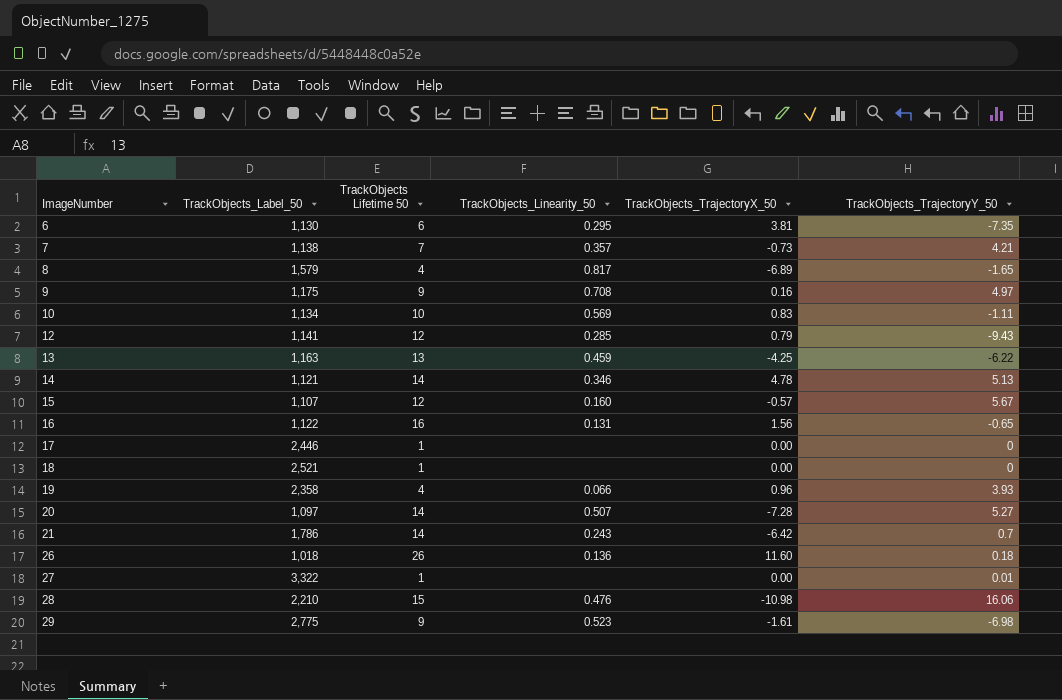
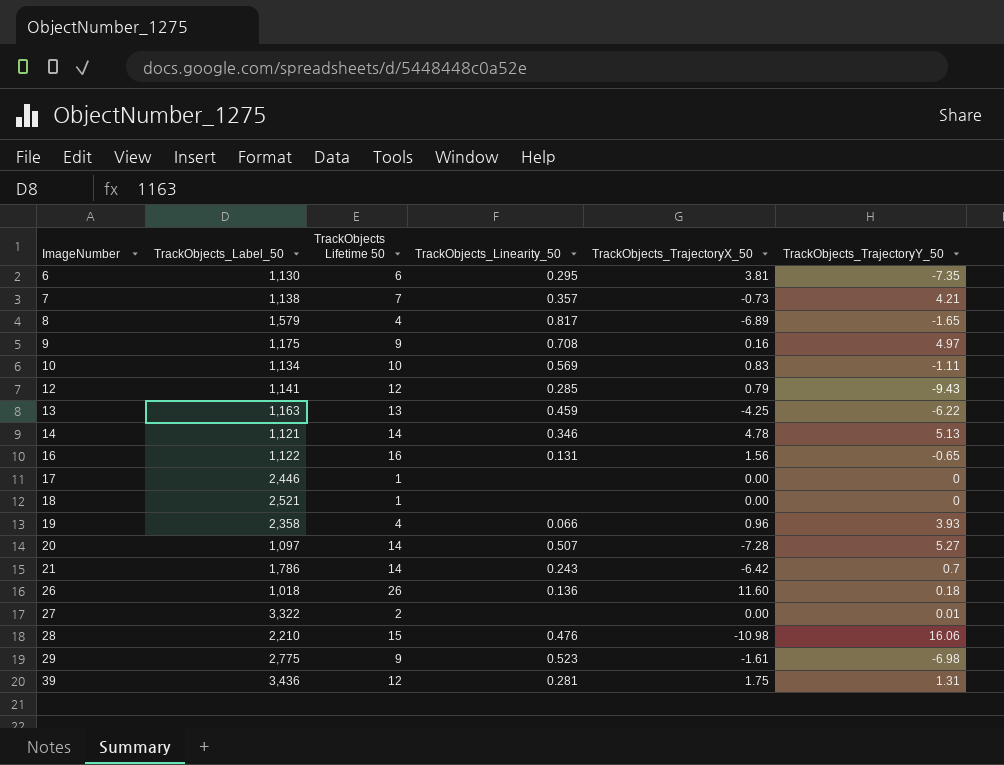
row 15: 1,107 | 12 | 0.160 | -0.57 | 5.67 -> none
27 | TrackObjects Lifetime 50: 1 -> 2
row 39: none -> 3,436 | 12 | 0.281 | 1.75 | 1.31

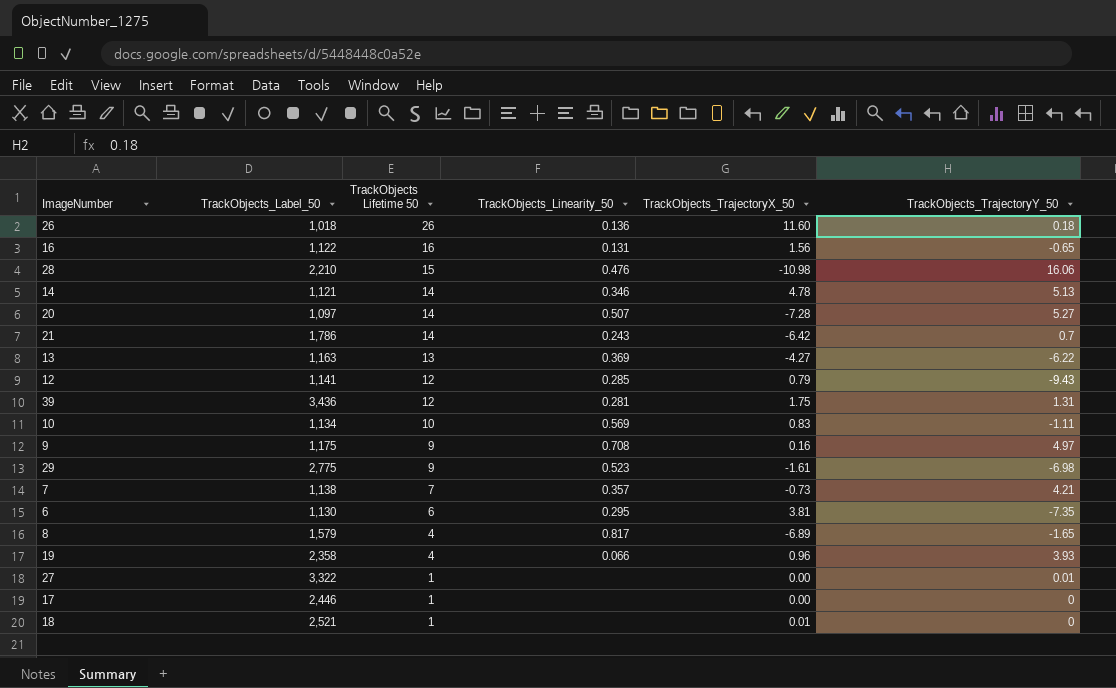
row order: ImageNumber ascending -> TrackObjects Lifetime 50 descending
13 | TrackObjects_Linearity_50: 0.459 -> 0.369
13 | TrackObjects_TrajectoryX_50: -4.25 -> -4.27
27 | TrackObjects Lifetime 50: 2 -> 1
18 | TrackObjects_TrajectoryX_50: 0.00 -> 0.01

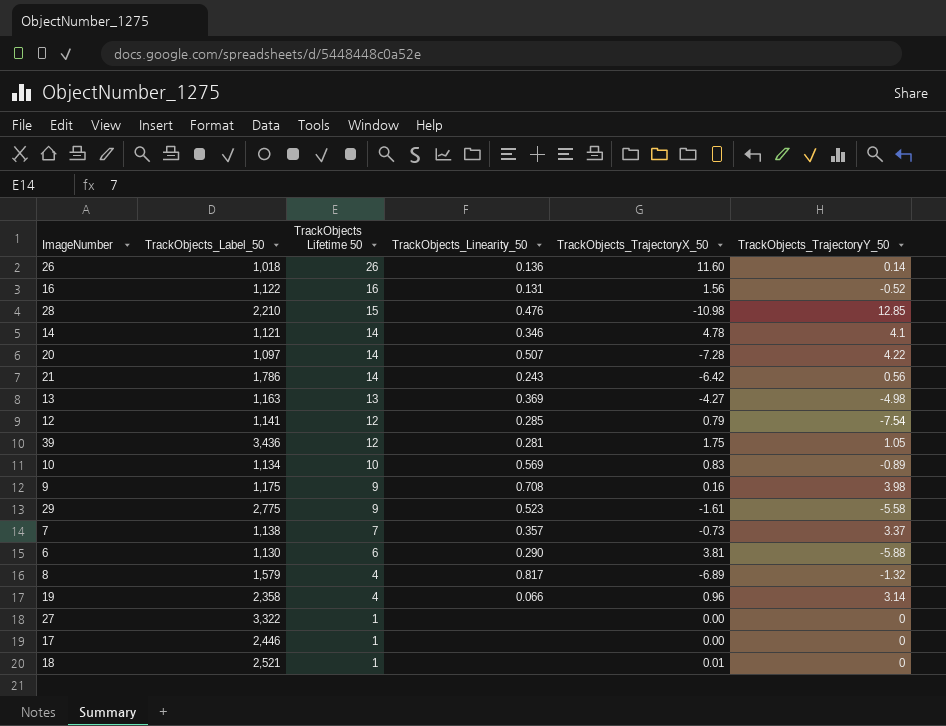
26 | TrackObjects_TrajectoryY_50: 0.18 -> 0.14
16 | TrackObjects_TrajectoryY_50: -0.65 -> -0.52
28 | TrackObjects_TrajectoryY_50: 16.06 -> 12.85
14 | TrackObjects_TrajectoryY_50: 5.13 -> 4.1
20 | TrackObjects_TrajectoryY_50: 5.27 -> 4.22
21 | TrackObjects_TrajectoryY_50: 0.7 -> 0.56
13 | TrackObjects_TrajectoryY_50: -6.22 -> -4.98
12 | TrackObjects_TrajectoryY_50: -9.43 -> -7.54
39 | TrackObjects_TrajectoryY_50: 1.31 -> 1.05
10 | TrackObjects_TrajectoryY_50: -1.11 -> -0.89
9 | TrackObjects_TrajectoryY_50: 4.97 -> 3.98
29 | TrackObjects_TrajectoryY_50: -6.98 -> -5.58
7 | TrackObjects_TrajectoryY_50: 4.21 -> 3.37
6 | TrackObjects_Linearity_50: 0.295 -> 0.290
6 | TrackObjects_TrajectoryY_50: -7.35 -> -5.88
8 | TrackObjects_TrajectoryY_50: -1.65 -> -1.32
19 | TrackObjects_TrajectoryY_50: 3.93 -> 3.14
27 | TrackObjects_TrajectoryY_50: 0.01 -> 0

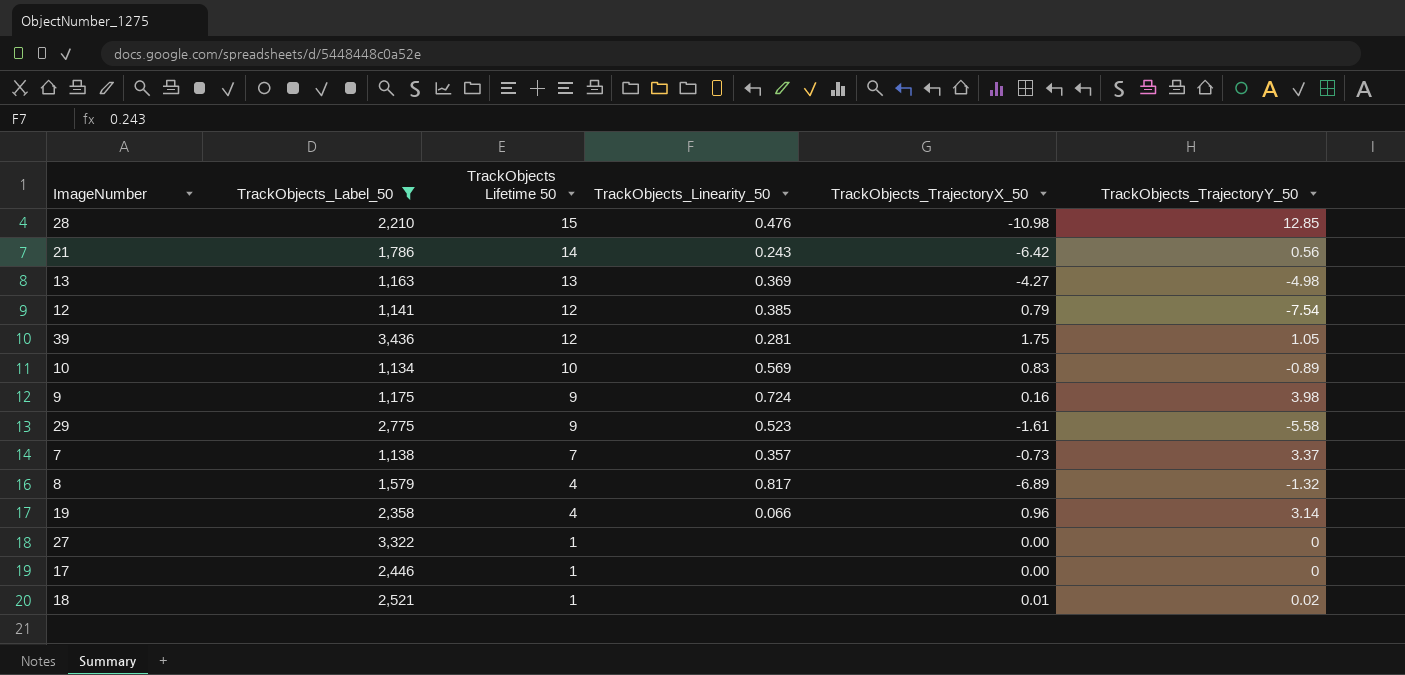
filter: none -> TrackObjects_Label_50 >= 1,134
12 | TrackObjects_Linearity_50: 0.285 -> 0.385
9 | TrackObjects_Linearity_50: 0.708 -> 0.724
18 | TrackObjects_TrajectoryY_50: 0 -> 0.02

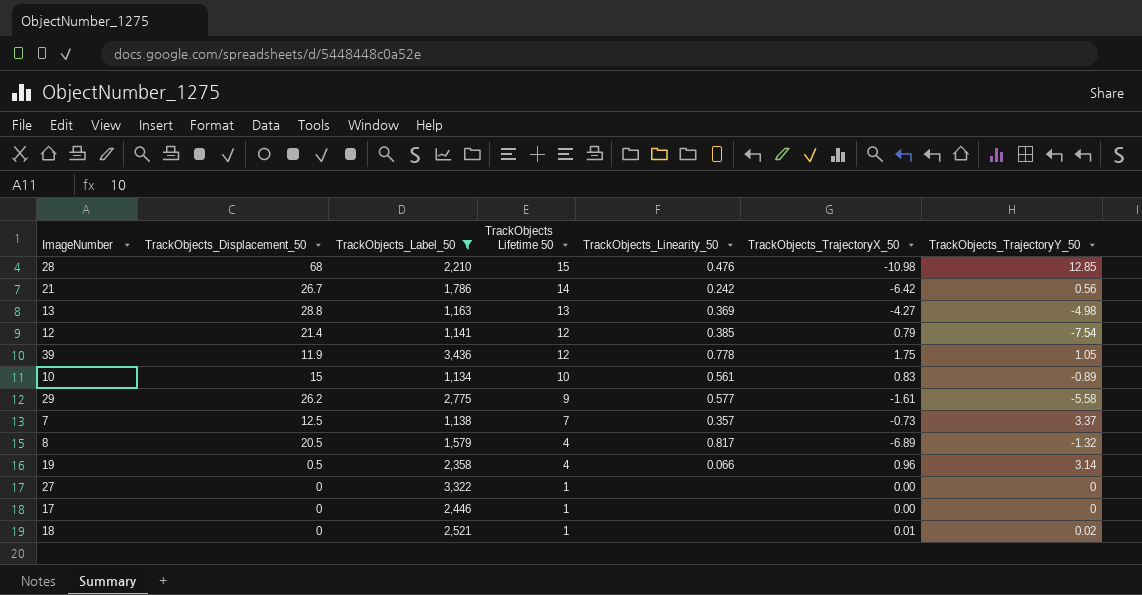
column TrackObjects_Displacement_50 | position: none -> 2
row 9: 1,175 | 9 | 0.724 | 0.16 | 3.98 -> none
21 | TrackObjects_Linearity_50: 0.243 -> 0.242
39 | TrackObjects_Linearity_50: 0.281 -> 0.778
10 | TrackObjects_Linearity_50: 0.569 -> 0.561
29 | TrackObjects_Linearity_50: 0.523 -> 0.577

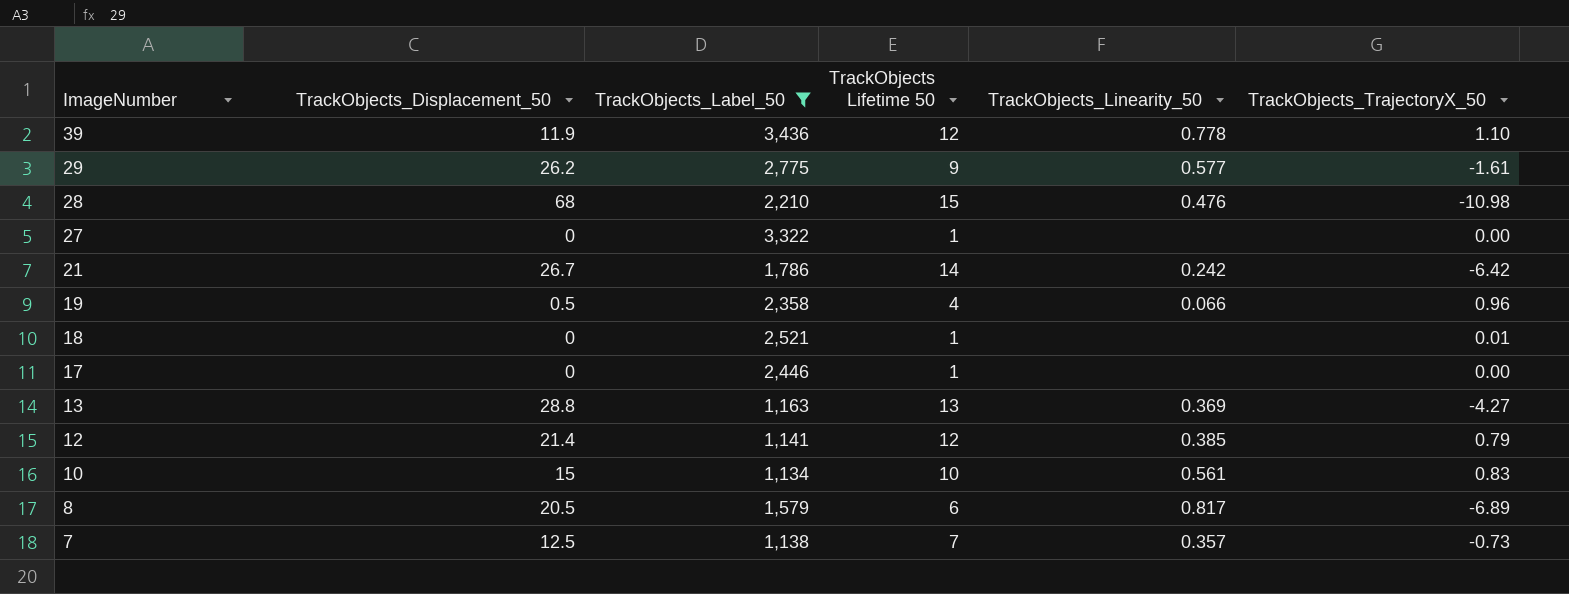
row order: TrackObjects Lifetime 50 descending -> ImageNumber descending
column TrackObjects_TrajectoryY_50 | position: 7 -> none
39 | TrackObjects_TrajectoryX_50: 1.75 -> 1.10
8 | TrackObjects Lifetime 50: 4 -> 6

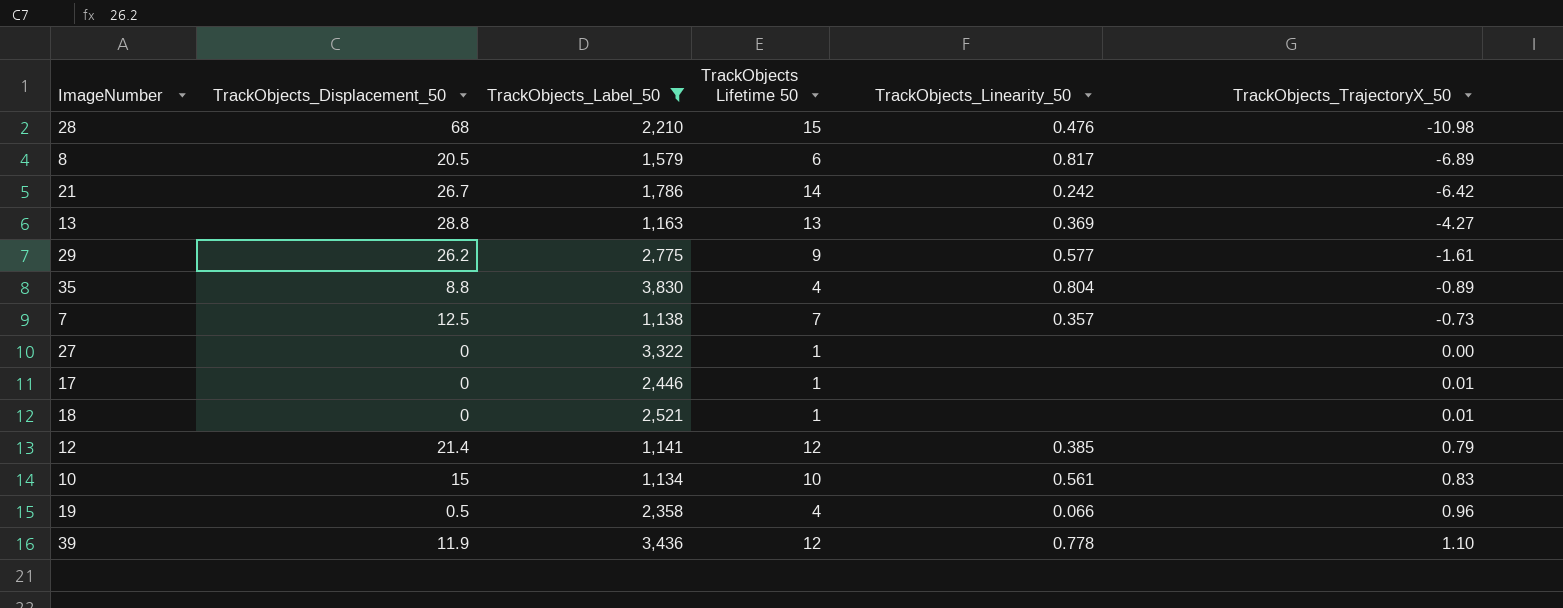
row order: ImageNumber descending -> TrackObjects_TrajectoryX_50 ascending
row 35: none -> 8.8 | 3,830 | 4 | 0.804 | -0.89
17 | TrackObjects_TrajectoryX_50: 0.00 -> 0.01

